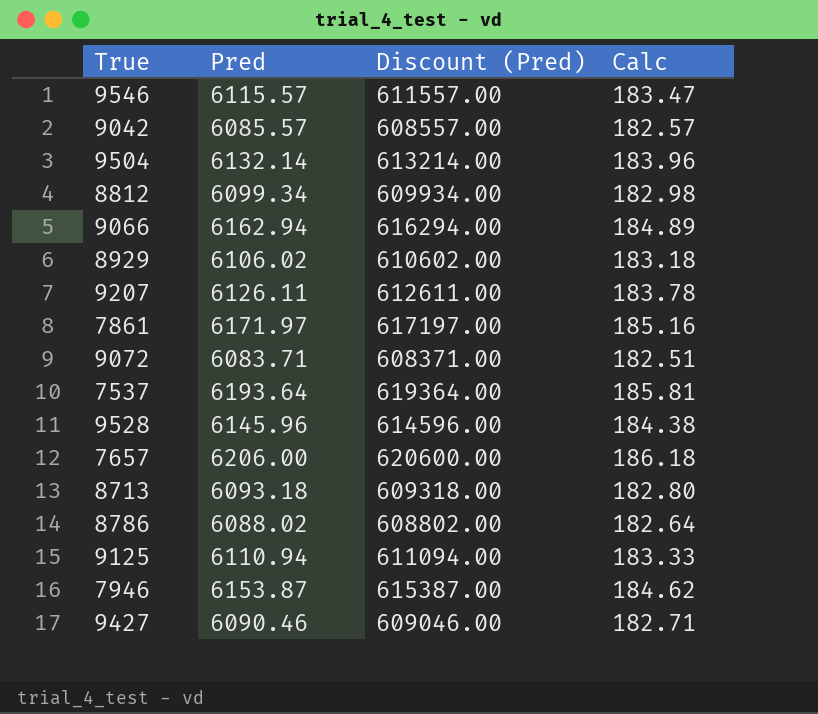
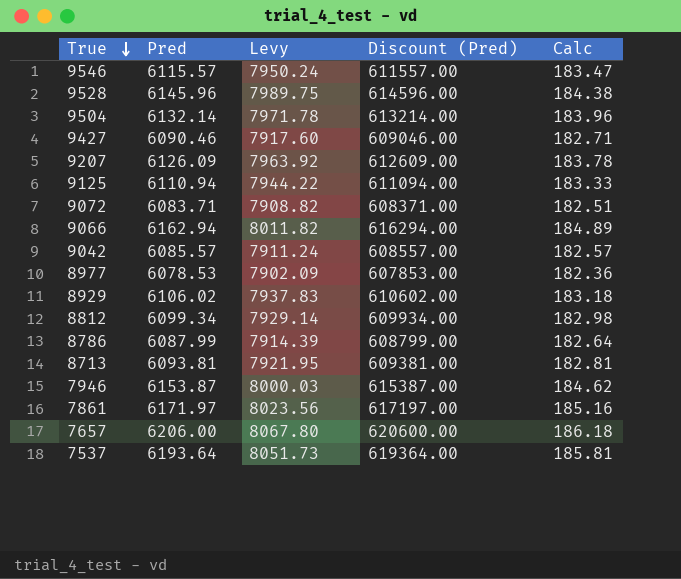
row order: none -> True descending
column Levy | formula: none -> [Pred] * 1.3
9207 | Pred: 6126.11 -> 6126.09
9207 | Discount (Pred): 612611.00 -> 612609.00
row 8977: none -> 6078.53 | 7902.09 | 607853.00 | 182.36
8786 | Pred: 6088.02 -> 6087.99
8786 | Discount (Pred): 608802.00 -> 608799.00
8713 | Pred: 6093.18 -> 6093.81
8713 | Discount (Pred): 609318.00 -> 609381.00
8713 | Calc: 182.80 -> 182.81

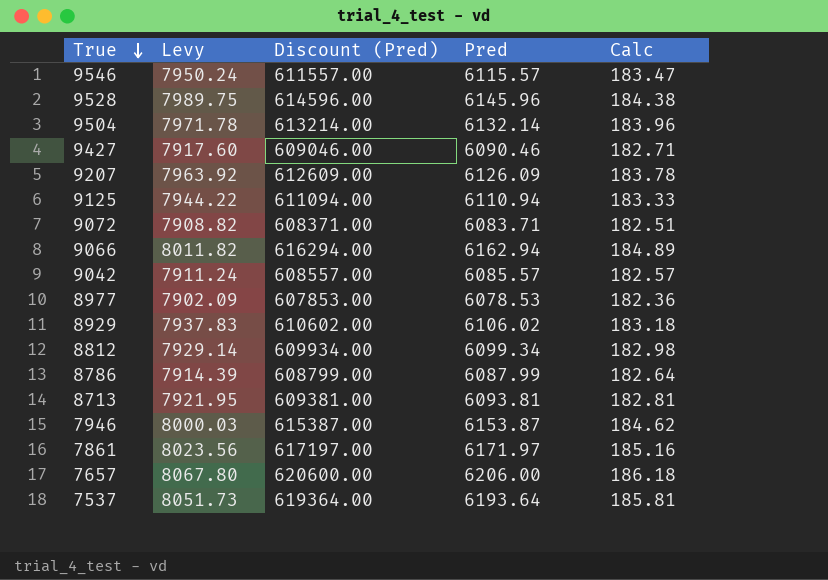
column Pred | position: 2 -> 4

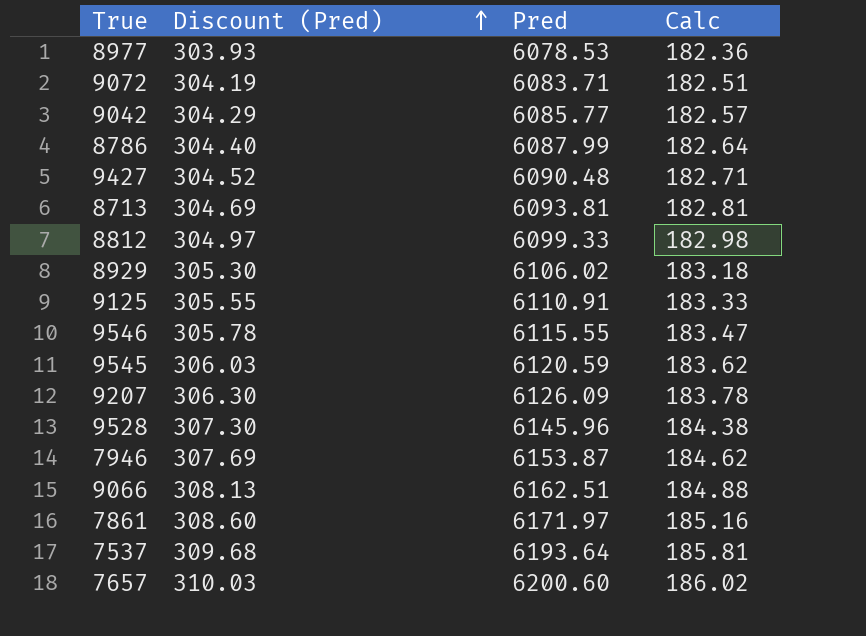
row order: True descending -> Discount (Pred) ascending
column Levy | formula: [Pred] * 1.3 -> none
column Discount (Pred) | formula: [Pred] * 100 -> [Pred] * 0.05
row 9504: 7971.78 | 613214.00 | 6132.14 | 183.96 -> none
9042 | Pred: 6085.57 -> 6085.77
9427 | Pred: 6090.46 -> 6090.48
8812 | Pred: 6099.34 -> 6099.33
9125 | Pred: 6110.94 -> 6110.91
9546 | Pred: 6115.57 -> 6115.55
row 9545: none -> 306.03 | 6120.59 | 183.62
9066 | Pred: 6162.94 -> 6162.51
9066 | Calc: 184.89 -> 184.88
7657 | Pred: 6206.00 -> 6200.60
7657 | Calc: 186.18 -> 186.02

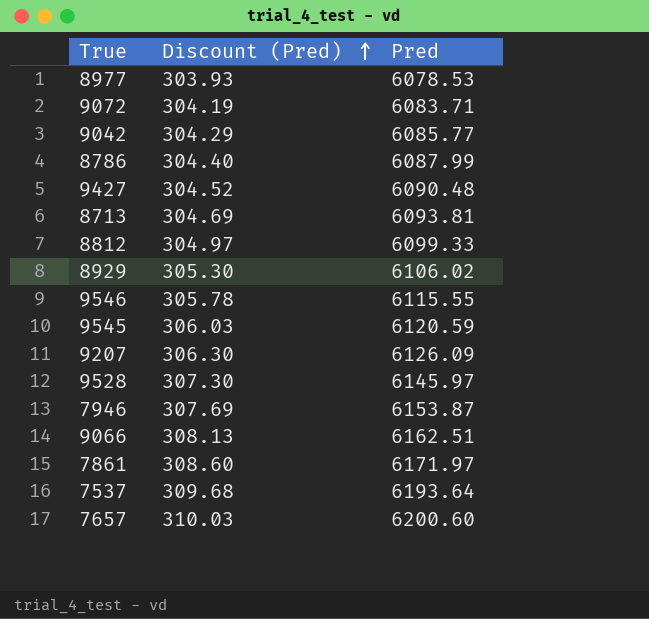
column Calc | formula: [Pred] * 0.03 -> none
row 9125: 305.55 | 6110.91 | 183.33 -> none
9528 | Pred: 6145.96 -> 6145.97

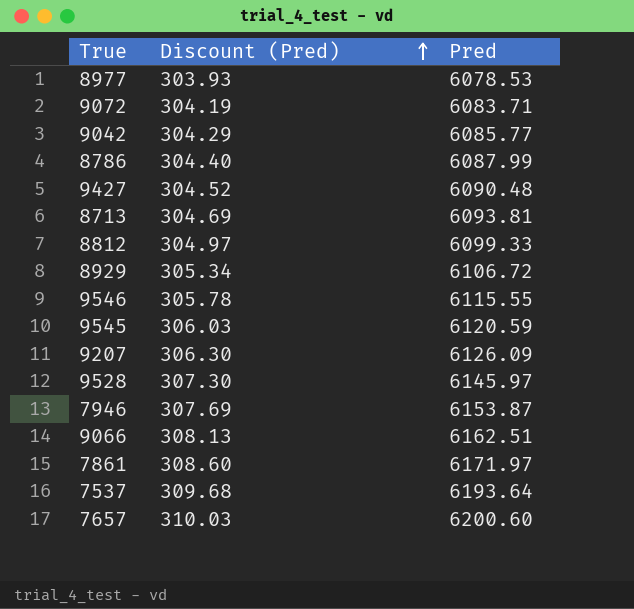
8929 | Discount (Pred): 305.30 -> 305.34
8929 | Pred: 6106.02 -> 6106.72

